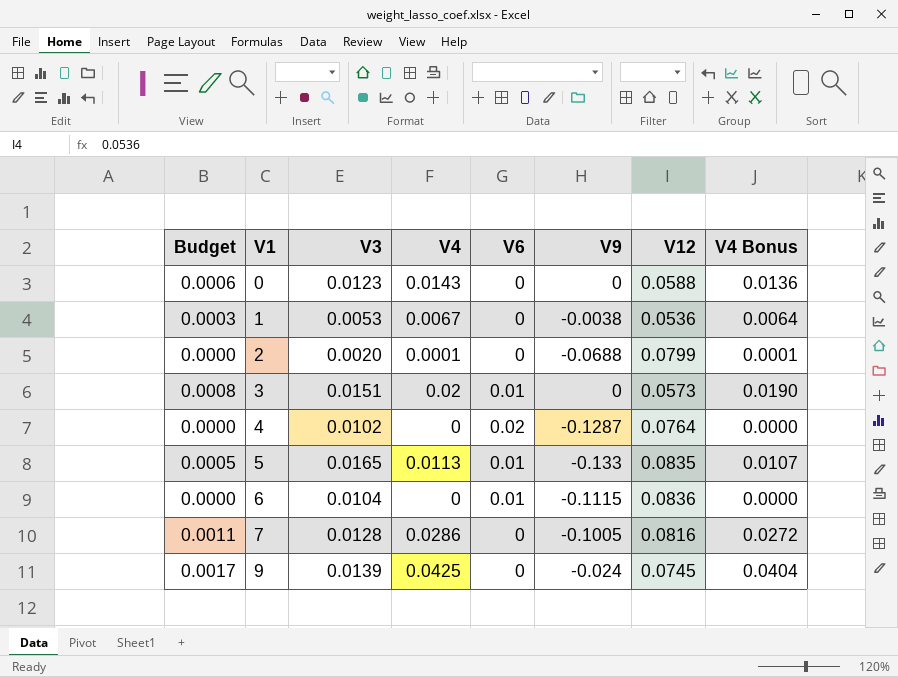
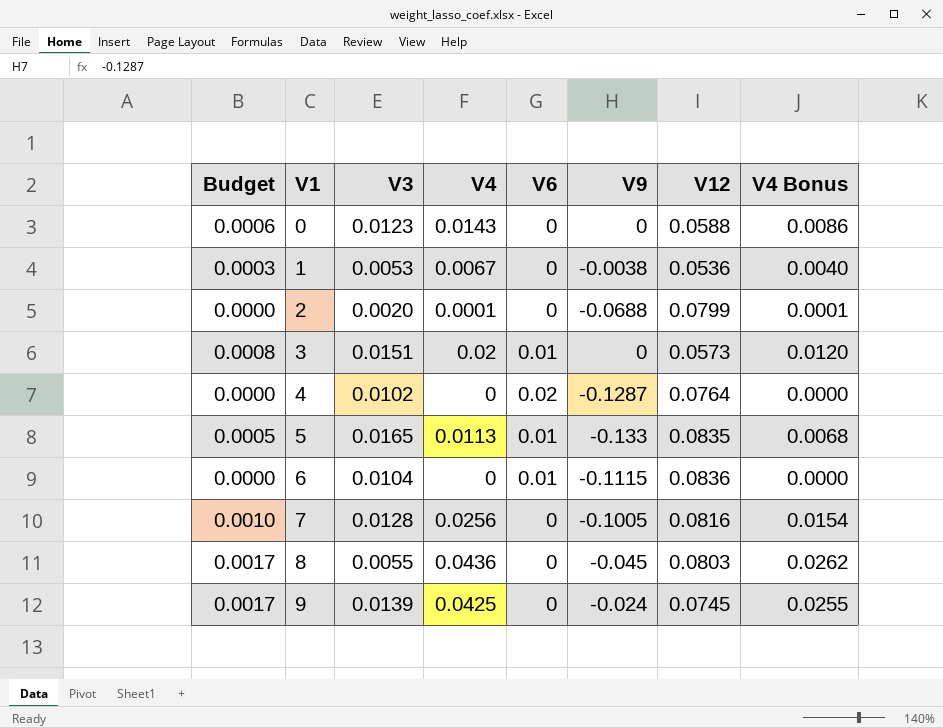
column V4 Bonus | formula: [V4] * 0.95 -> [V4] * 0.6
7 | Budget: 0.0011 -> 0.0010
7 | V4: 0.0286 -> 0.0256
row 8: none -> 0.0017 | 0.0055 | 0.0436 | 0 | -0.045 | 0.0803 | 0.0262

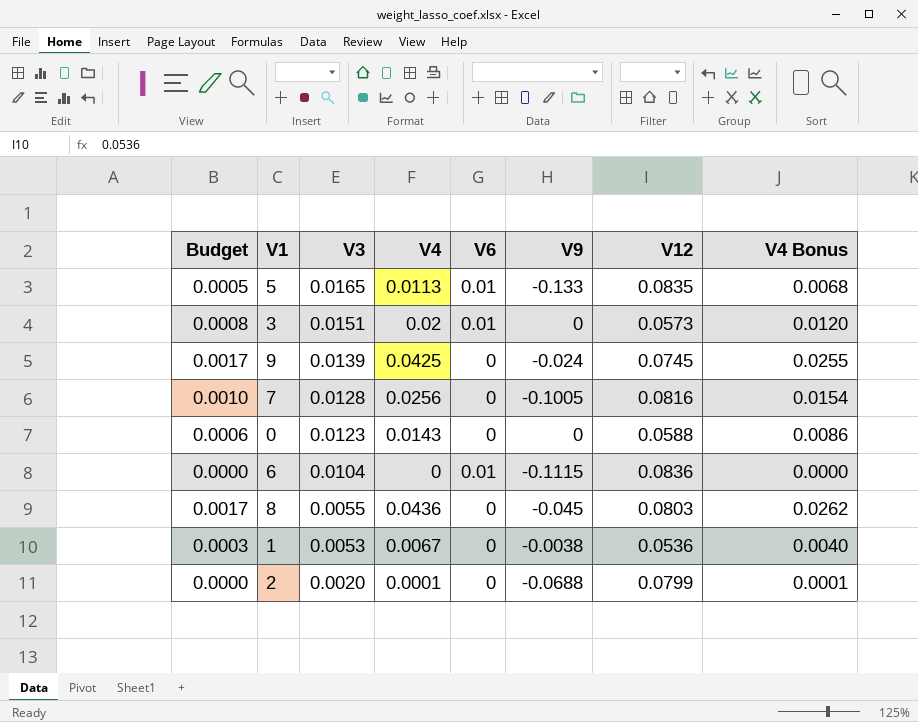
row order: V1 ascending -> V3 descending
row 4: 0.0000 | 0.0102 | 0 | 0.02 | -0.1287 | 0.0764 | 0.0000 -> none

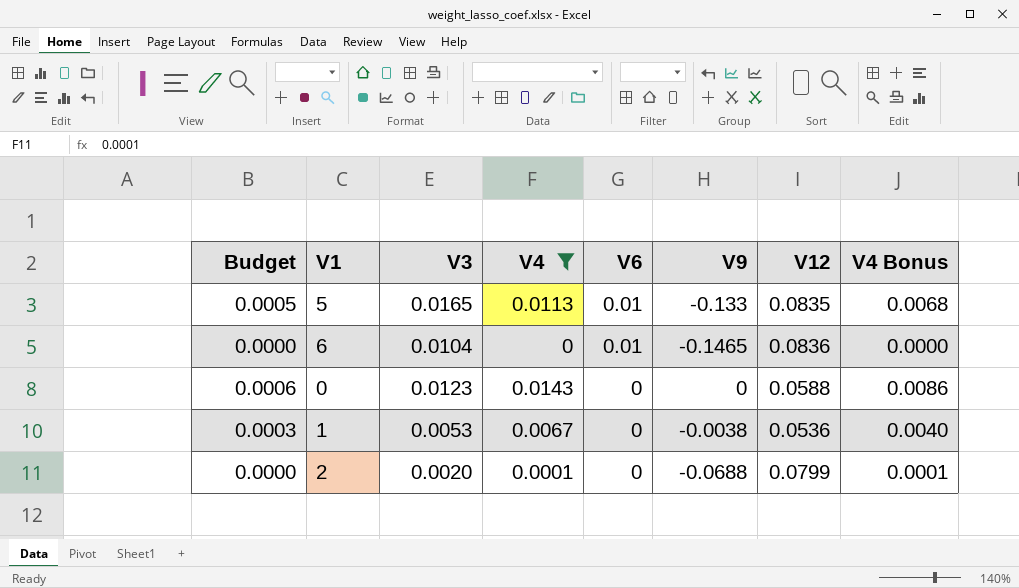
filter: none -> V4 <= 0.0143
row order: V3 descending -> V6 descending
6 | V9: -0.1115 -> -0.1465

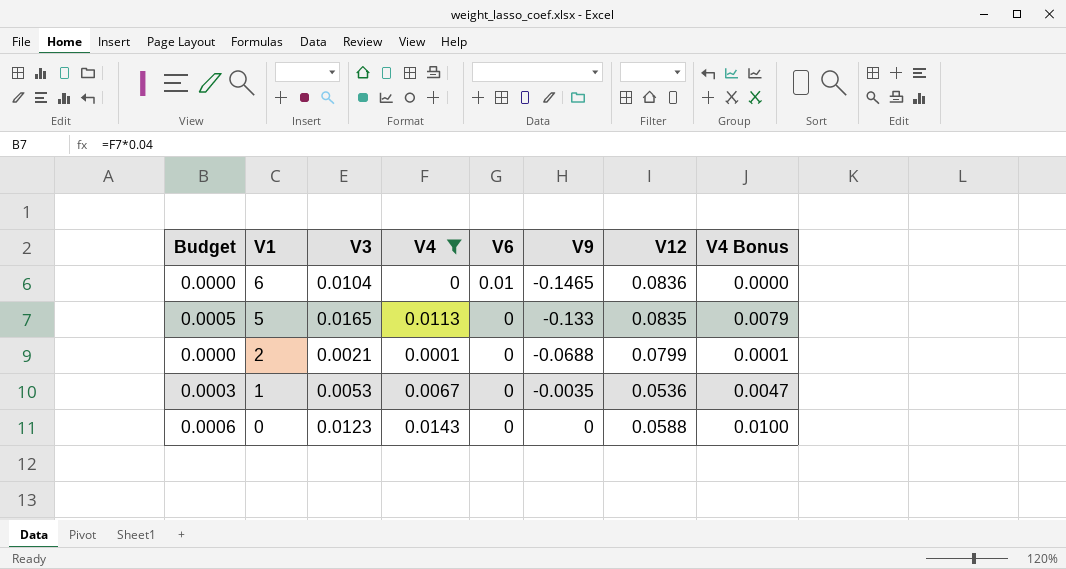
row order: V6 descending -> V1 descending
column V4 Bonus | formula: [V4] * 0.6 -> [V4] * 0.7
5 | V6: 0.01 -> 0
2 | V3: 0.0020 -> 0.0021
1 | V9: -0.0038 -> -0.0035

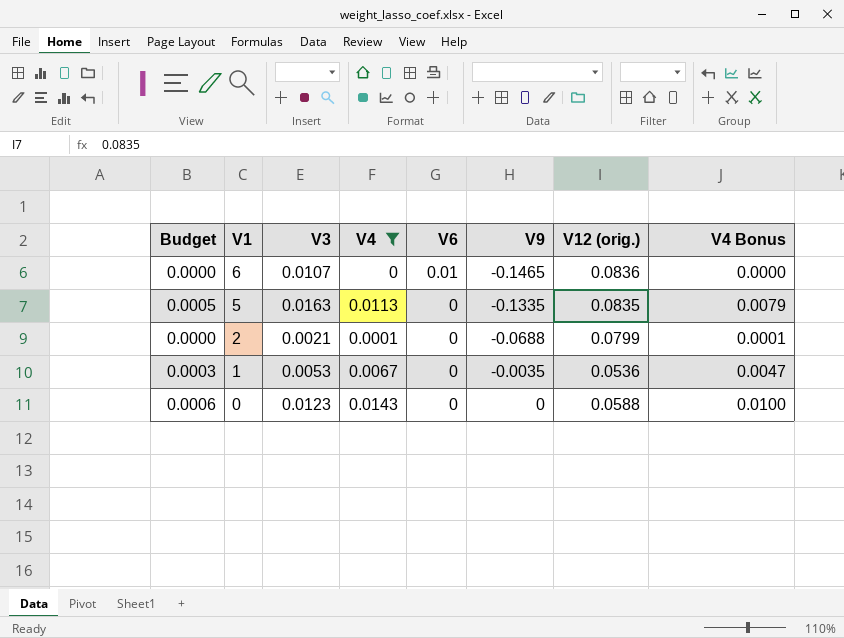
column name: V12 -> V12 (orig.)
6 | V3: 0.0104 -> 0.0107
5 | V3: 0.0165 -> 0.0163
5 | V9: -0.133 -> -0.1335

